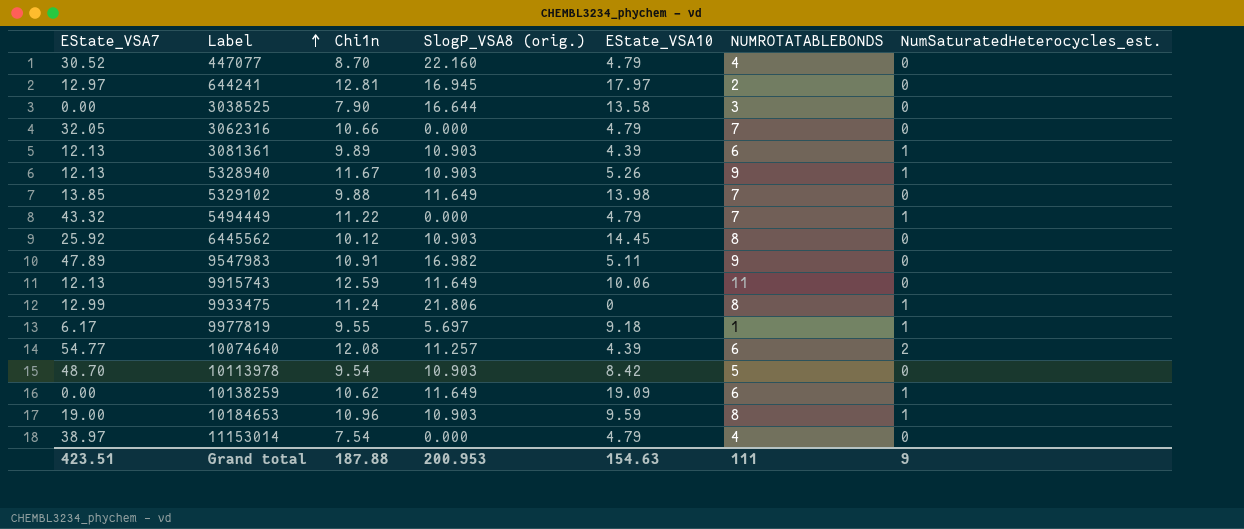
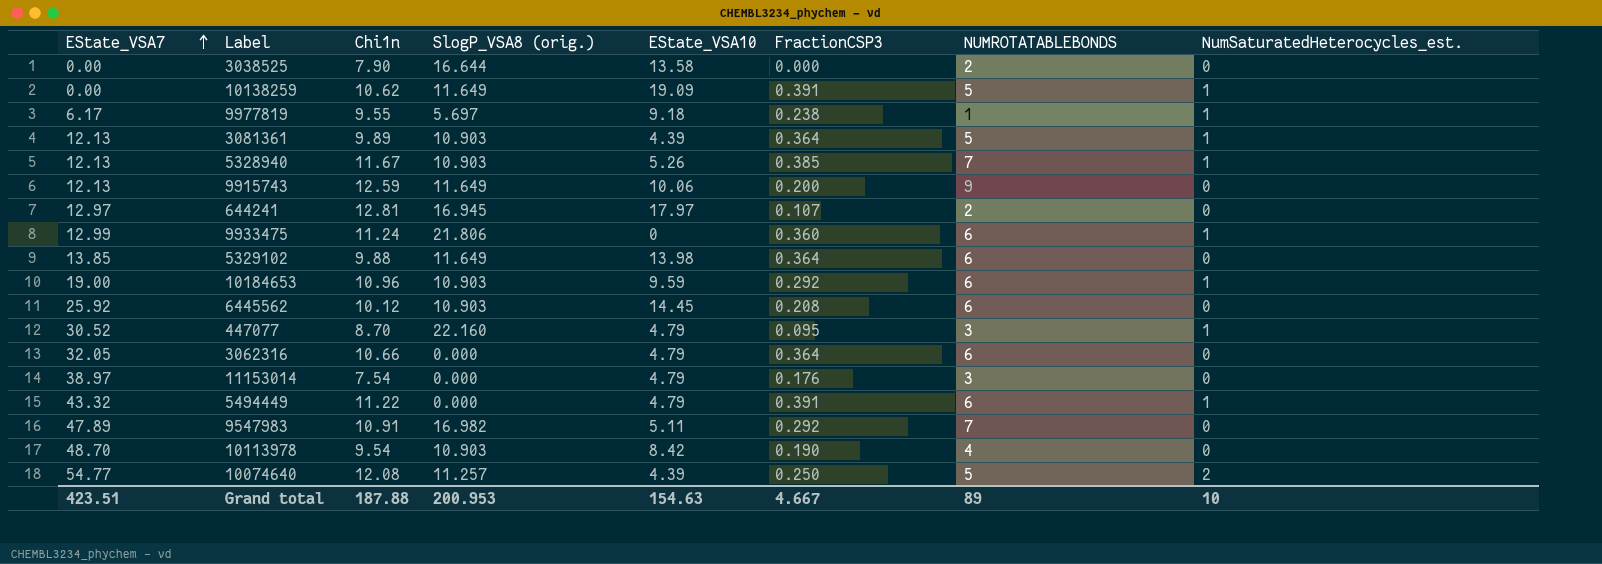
row order: Label ascending -> EState_VSA7 ascending
column FractionCSP3 | position: none -> 6
3038525 | NUMROTATABLEBONDS: 3 -> 2
10138259 | NUMROTATABLEBONDS: 6 -> 5
3081361 | NUMROTATABLEBONDS: 6 -> 5
5328940 | NUMROTATABLEBONDS: 9 -> 7
9915743 | NUMROTATABLEBONDS: 11 -> 9
9933475 | NUMROTATABLEBONDS: 8 -> 6
5329102 | NUMROTATABLEBONDS: 7 -> 6
10184653 | NUMROTATABLEBONDS: 8 -> 6
6445562 | NUMROTATABLEBONDS: 8 -> 6
447077 | NUMROTATABLEBONDS: 4 -> 3
447077 | NumSaturatedHeterocycles_est.: 0 -> 1
3062316 | NUMROTATABLEBONDS: 7 -> 6
11153014 | NUMROTATABLEBONDS: 4 -> 3
5494449 | NUMROTATABLEBONDS: 7 -> 6
9547983 | NUMROTATABLEBONDS: 9 -> 7
10113978 | NUMROTATABLEBONDS: 5 -> 4
10074640 | NUMROTATABLEBONDS: 6 -> 5
Grand total | NUMROTATABLEBONDS: 111 -> 89
Grand total | NumSaturatedHeterocycles_est.: 9 -> 10

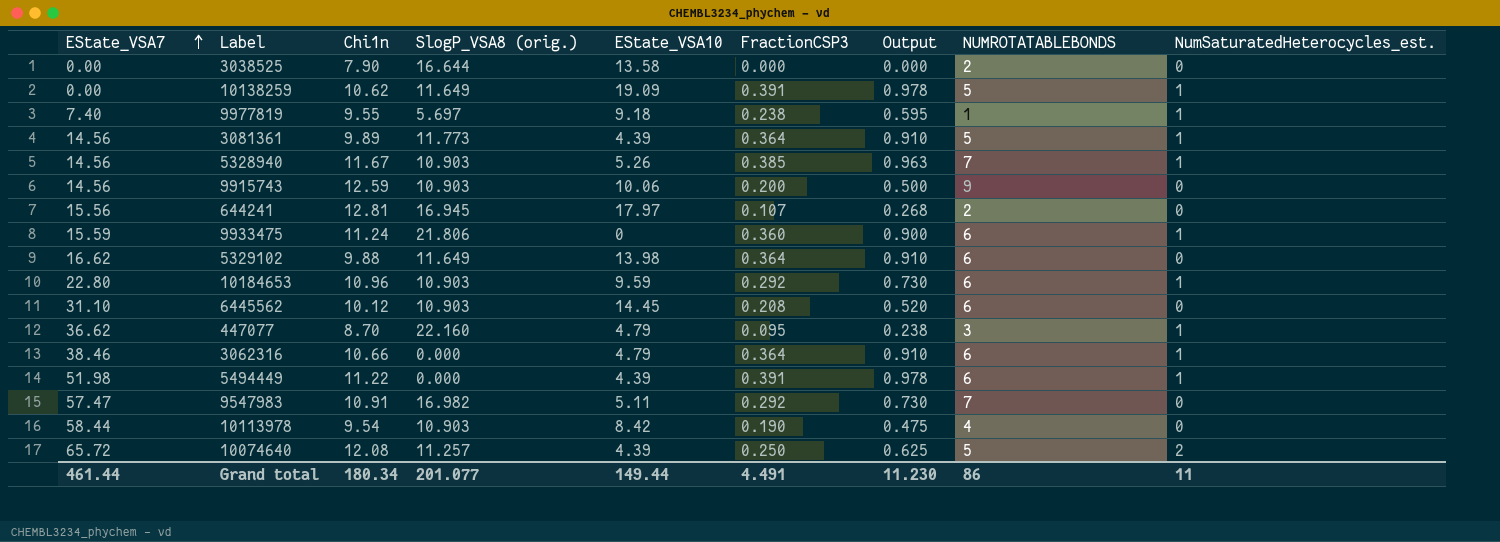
column Output | formula: none -> [FractionCSP3] * 2.5
row 11153014: 38.97 | 7.54 | 0.000 | 4.79 | 0.176 | 3 | 0 -> none
9977819 | EState_VSA7: 6.17 -> 7.40
3081361 | EState_VSA7: 12.13 -> 14.56
3081361 | SlogP_VSA8 (orig.): 10.903 -> 11.773
5328940 | EState_VSA7: 12.13 -> 14.56
9915743 | EState_VSA7: 12.13 -> 14.56
9915743 | SlogP_VSA8 (orig.): 11.649 -> 10.903
644241 | EState_VSA7: 12.97 -> 15.56
9933475 | EState_VSA7: 12.99 -> 15.59
5329102 | EState_VSA7: 13.85 -> 16.62
10184653 | EState_VSA7: 19.00 -> 22.80
6445562 | EState_VSA7: 25.92 -> 31.10
447077 | EState_VSA7: 30.52 -> 36.62
3062316 | EState_VSA7: 32.05 -> 38.46
3062316 | NumSaturatedHeterocycles_est.: 0 -> 1
5494449 | EState_VSA7: 43.32 -> 51.98
5494449 | EState_VSA10: 4.79 -> 4.39
9547983 | EState_VSA7: 47.89 -> 57.47
10113978 | EState_VSA7: 48.70 -> 58.44
10074640 | EState_VSA7: 54.77 -> 65.72
Grand total | EState_VSA7: 423.51 -> 461.44
Grand total | Chi1n: 187.88 -> 180.34
Grand total | SlogP_VSA8 (orig.): 200.953 -> 201.077
Grand total | EState_VSA10: 154.63 -> 149.44
Grand total | FractionCSP3: 4.667 -> 4.491
Grand total | NUMROTATABLEBONDS: 89 -> 86
Grand total | NumSaturatedHeterocycles_est.: 10 -> 11

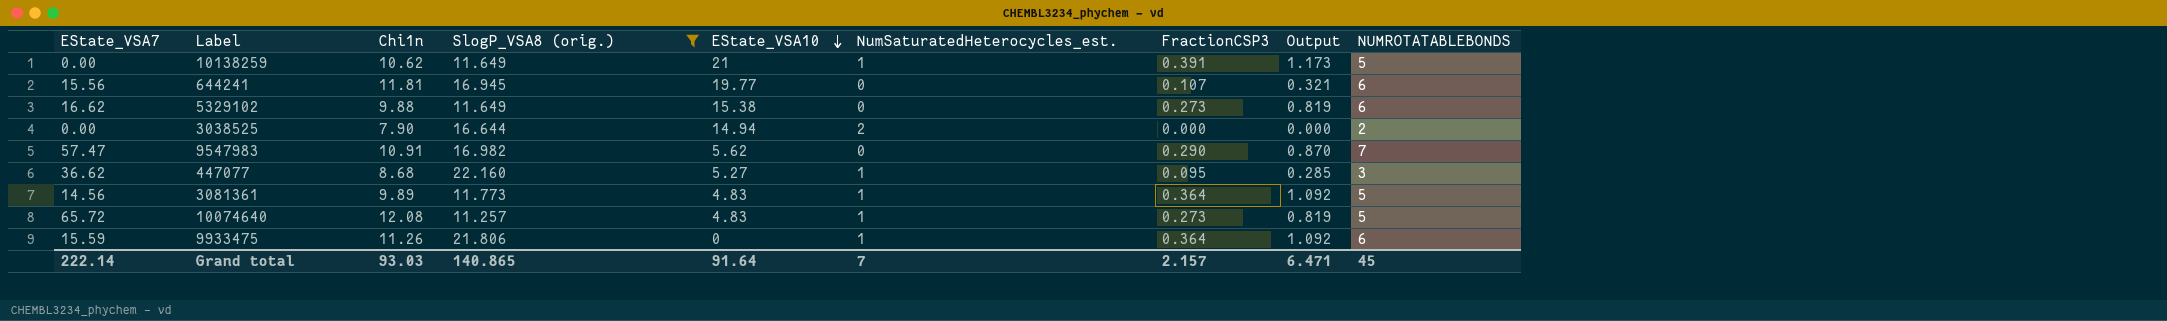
filter: none -> SlogP_VSA8 (orig.) >= 11.257
row order: EState_VSA7 ascending -> EState_VSA10 descending
column NumSaturatedHeterocycles_est. | position: 9 -> 6
column Output | formula: [FractionCSP3] * 2.5 -> [FractionCSP3] * 3
10138259 | EState_VSA10: 19.09 -> 21
644241 | Chi1n: 12.81 -> 11.81
644241 | EState_VSA10: 17.97 -> 19.77
644241 | NUMROTATABLEBONDS: 2 -> 6
5329102 | EState_VSA10: 13.98 -> 15.38
5329102 | FractionCSP3: 0.364 -> 0.273
3038525 | EState_VSA10: 13.58 -> 14.94
3038525 | NumSaturatedHeterocycles_est.: 0 -> 2
9547983 | EState_VSA10: 5.11 -> 5.62
9547983 | FractionCSP3: 0.292 -> 0.290
447077 | Chi1n: 8.70 -> 8.68
447077 | EState_VSA10: 4.79 -> 5.27
3081361 | EState_VSA10: 4.39 -> 4.83
10074640 | EState_VSA10: 4.39 -> 4.83
10074640 | NumSaturatedHeterocycles_est.: 2 -> 1
10074640 | FractionCSP3: 0.250 -> 0.273
9933475 | Chi1n: 11.24 -> 11.26
9933475 | FractionCSP3: 0.360 -> 0.364
Grand total | EState_VSA7: 461.44 -> 222.14
Grand total | Chi1n: 180.34 -> 93.03
Grand total | SlogP_VSA8 (orig.): 201.077 -> 140.865
Grand total | EState_VSA10: 149.44 -> 91.64
Grand total | NumSaturatedHeterocycles_est.: 11 -> 7
Grand total | FractionCSP3: 4.491 -> 2.157
Grand total | Output: 11.230 -> 6.471
Grand total | NUMROTATABLEBONDS: 86 -> 45

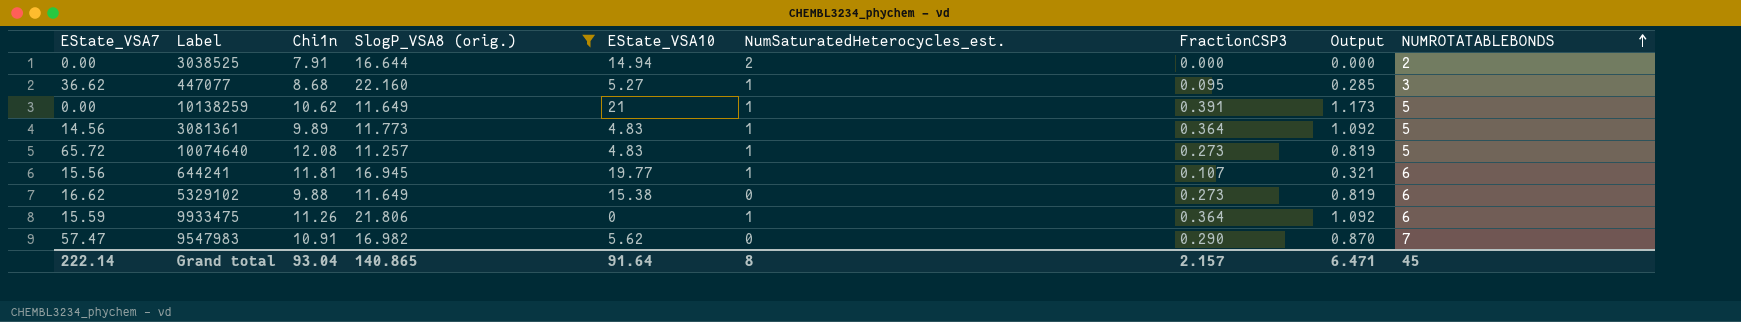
row order: EState_VSA10 descending -> NUMROTATABLEBONDS ascending
3038525 | Chi1n: 7.90 -> 7.91
644241 | NumSaturatedHeterocycles_est.: 0 -> 1
Grand total | Chi1n: 93.03 -> 93.04
Grand total | NumSaturatedHeterocycles_est.: 7 -> 8

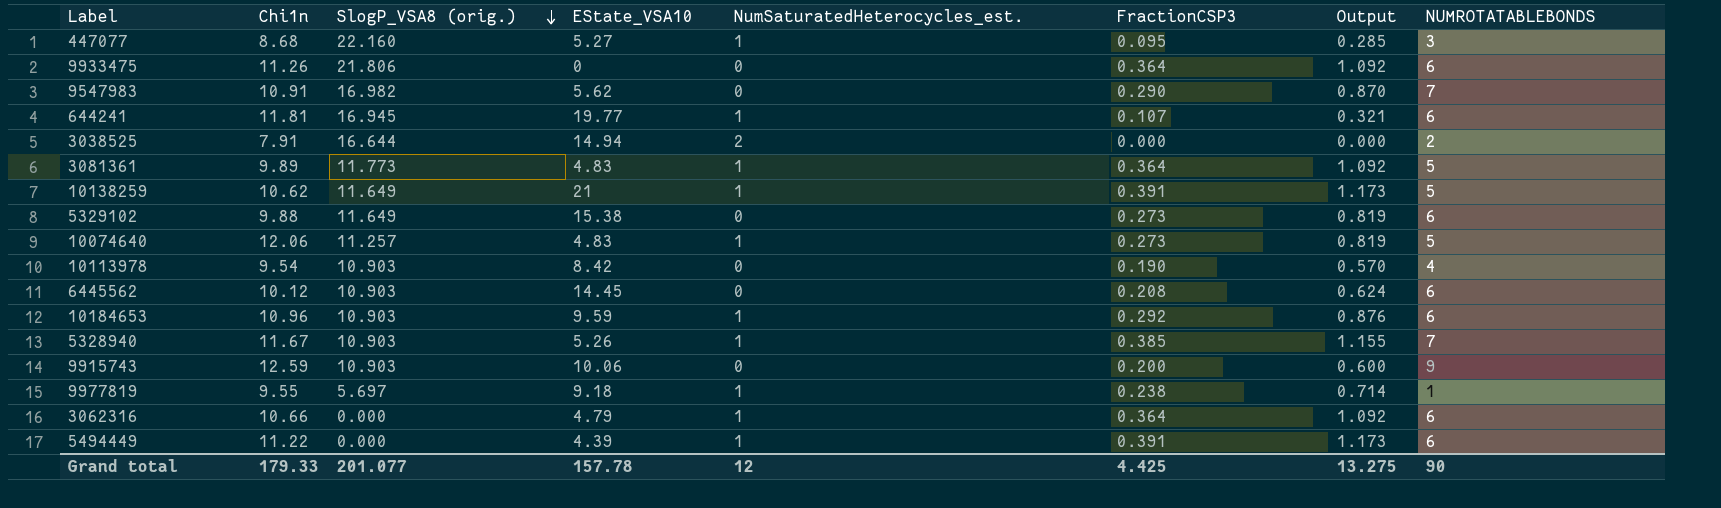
filter: SlogP_VSA8 (orig.) >= 11.257 -> none
row order: NUMROTATABLEBONDS ascending -> SlogP_VSA8 (orig.) descending
column EState_VSA7 | position: 1 -> none
9933475 | NumSaturatedHeterocycles_est.: 1 -> 0
10074640 | Chi1n: 12.08 -> 12.06
Grand total | Chi1n: 93.04 -> 179.33
Grand total | SlogP_VSA8 (orig.): 140.865 -> 201.077
Grand total | EState_VSA10: 91.64 -> 157.78
Grand total | NumSaturatedHeterocycles_est.: 8 -> 12
Grand total | FractionCSP3: 2.157 -> 4.425
Grand total | Output: 6.471 -> 13.275
Grand total | NUMROTATABLEBONDS: 45 -> 90

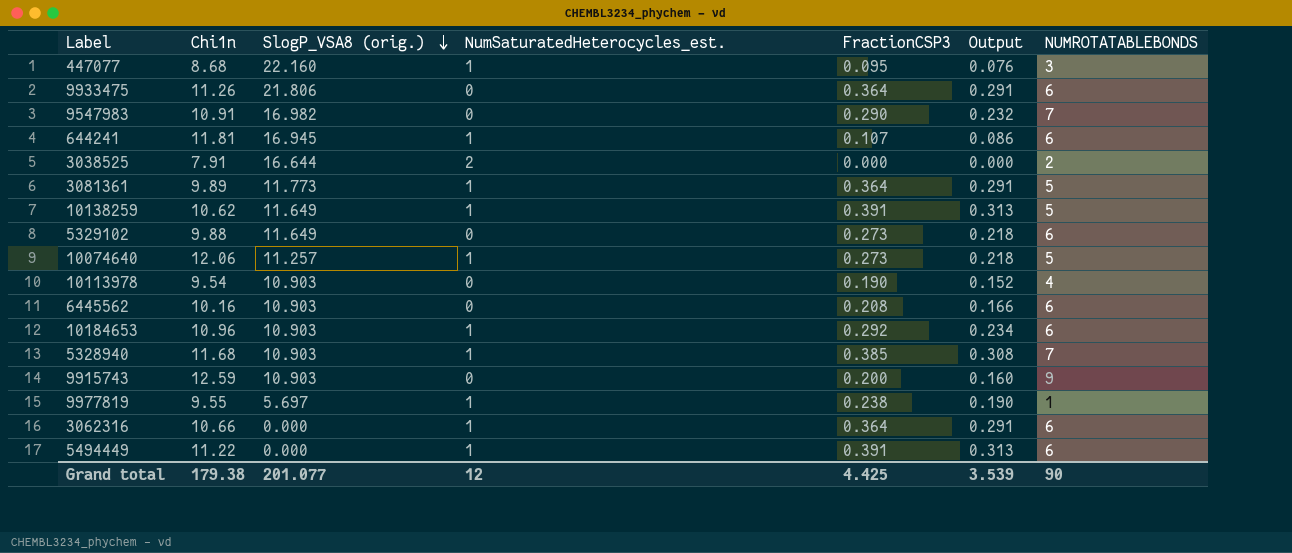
column EState_VSA10 | position: 4 -> none
column Output | formula: [FractionCSP3] * 3 -> [FractionCSP3] * 0.8
6445562 | Chi1n: 10.12 -> 10.16
5328940 | Chi1n: 11.67 -> 11.68
Grand total | Chi1n: 179.33 -> 179.38
Grand total | Output: 13.275 -> 3.539

